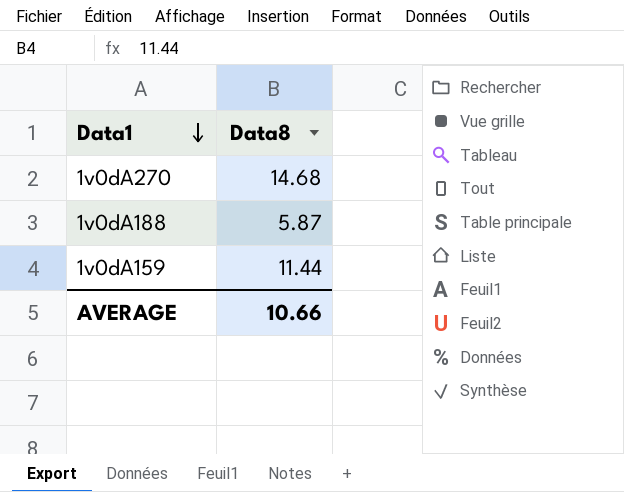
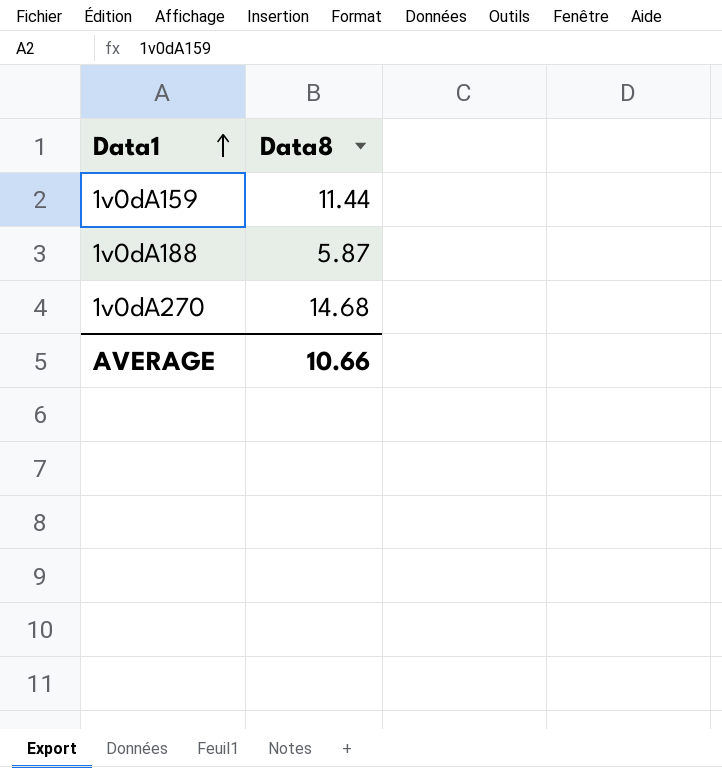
row order: Data1 descending -> Data1 ascending

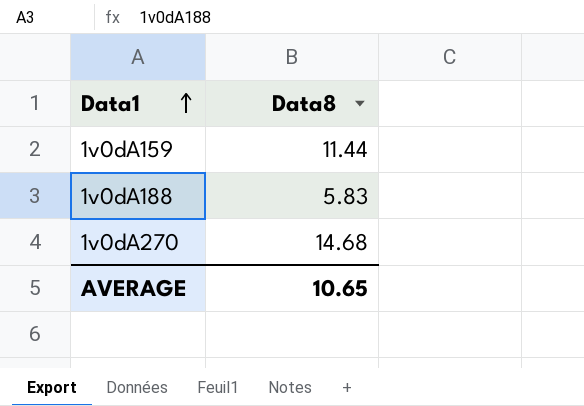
1v0dA188 | Data8: 5.87 -> 5.83
AVERAGE | Data8: 10.66 -> 10.65

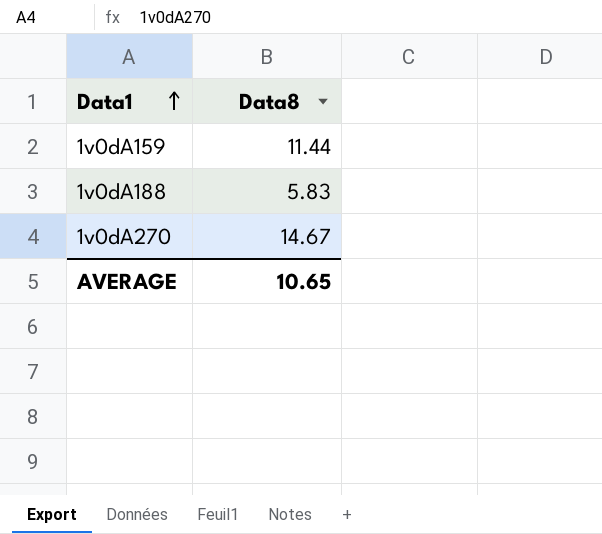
1v0dA270 | Data8: 14.68 -> 14.67

